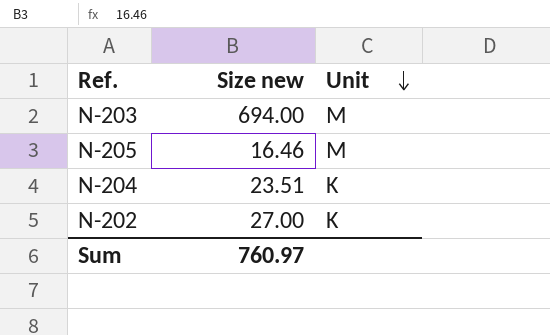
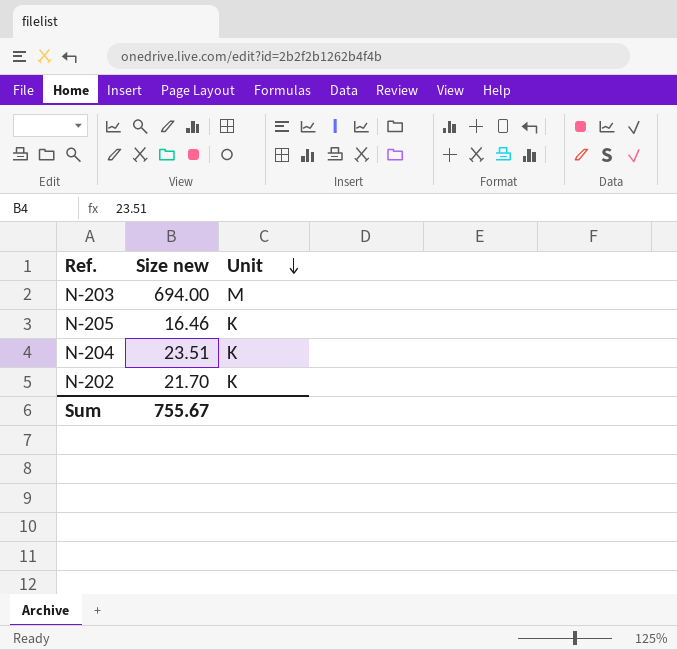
N-205 | Unit: M -> K
N-202 | Size new: 27.00 -> 21.70
Sum | Size new: 760.97 -> 755.67

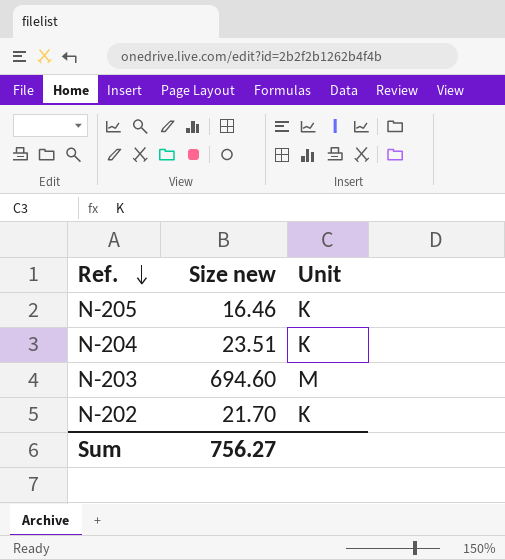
row order: Unit descending -> Ref. descending
N-203 | Size new: 694.00 -> 694.60
Sum | Size new: 755.67 -> 756.27

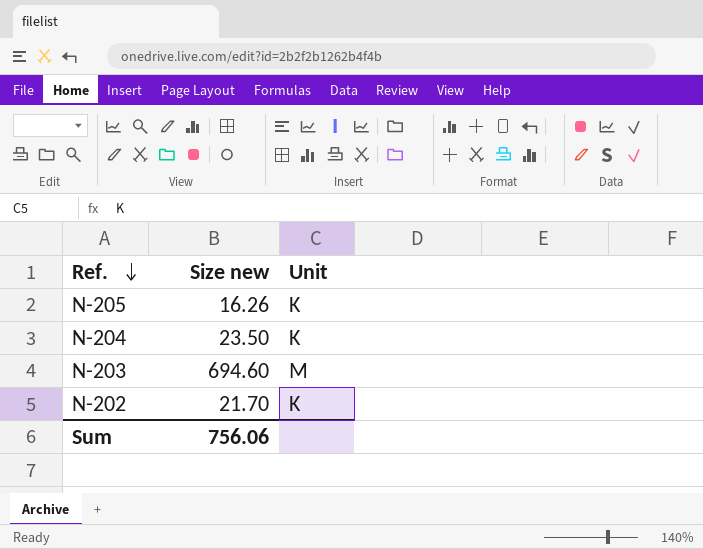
N-205 | Size new: 16.46 -> 16.26
N-204 | Size new: 23.51 -> 23.50
Sum | Size new: 756.27 -> 756.06

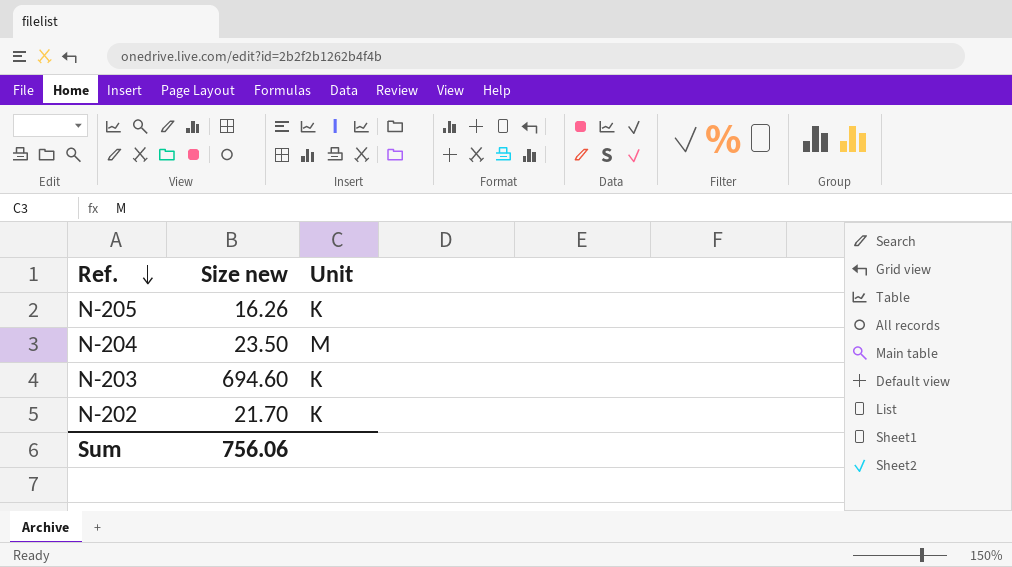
N-204 | Unit: K -> M
N-203 | Unit: M -> K

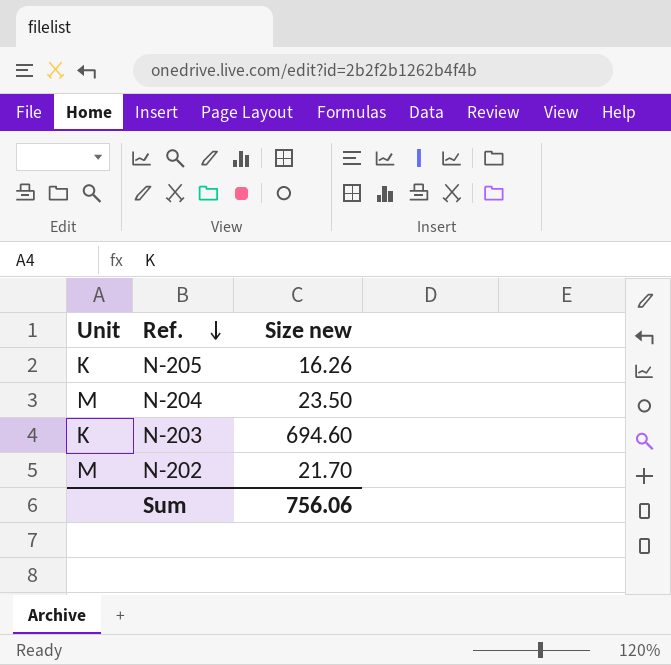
column Unit | position: 3 -> 1
N-202 | Unit: K -> M

